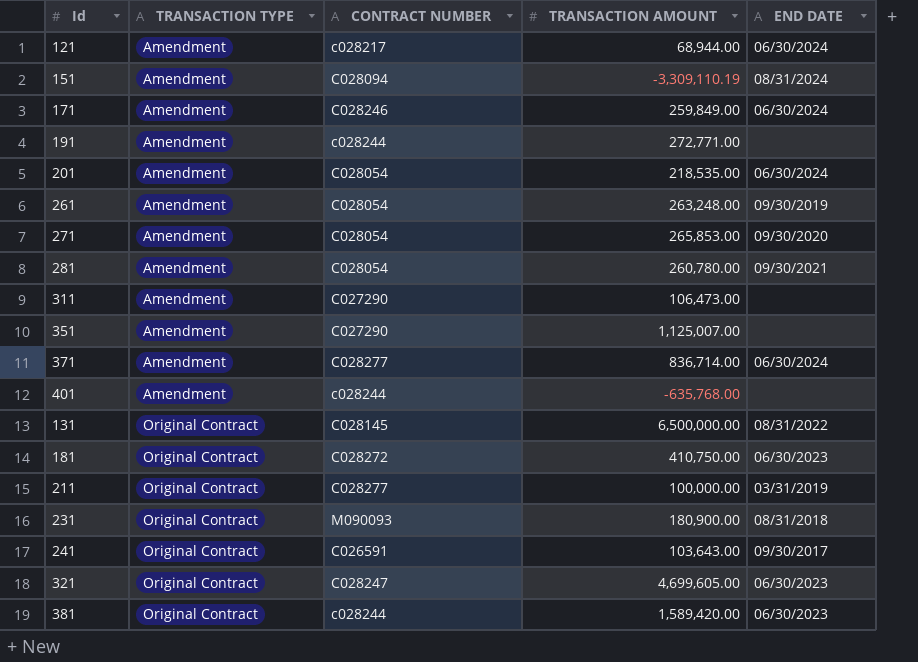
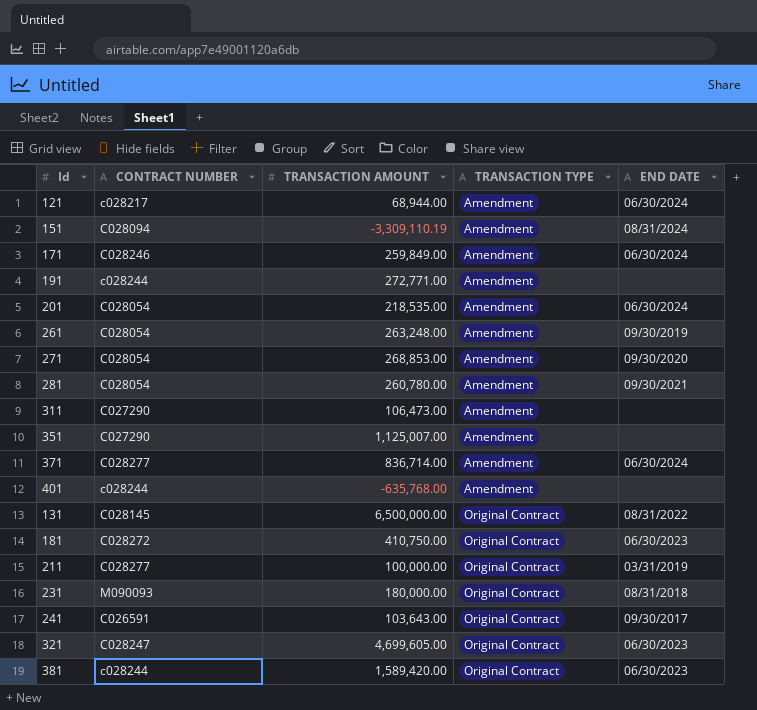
column TRANSACTION TYPE | position: 2 -> 4
271 | TRANSACTION AMOUNT: 265,853.00 -> 268,853.00
231 | TRANSACTION AMOUNT: 180,900.00 -> 180,000.00

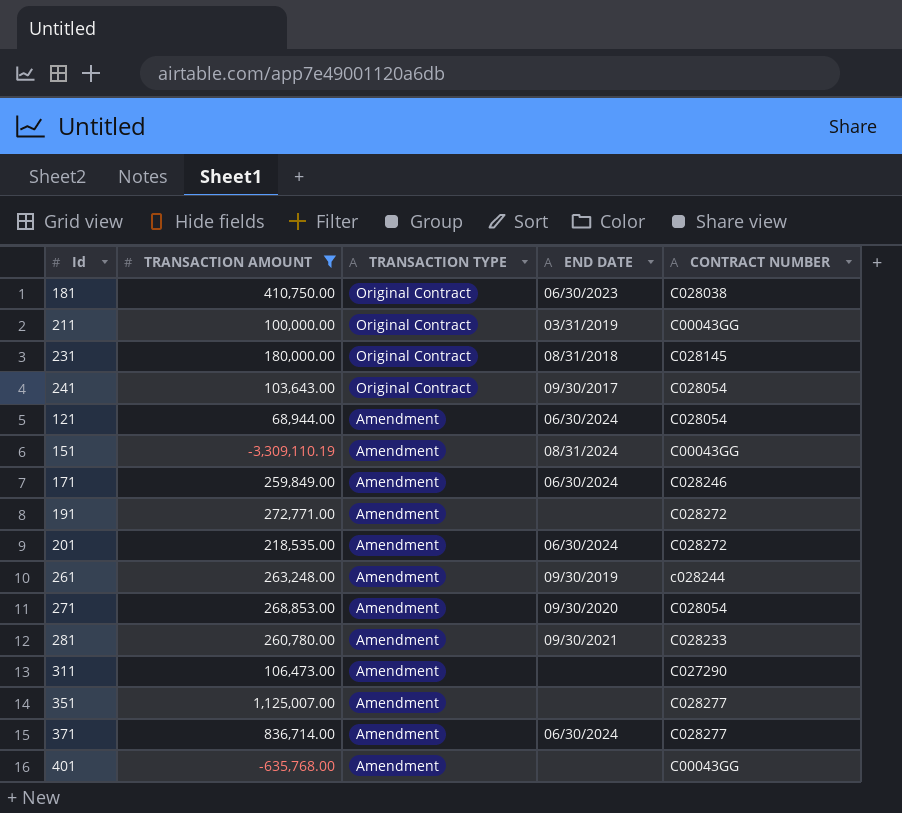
filter: none -> TRANSACTION AMOUNT <= 1,125,007.00
row order: TRANSACTION TYPE ascending -> TRANSACTION TYPE descending
column CONTRACT NUMBER | position: 2 -> 5
181 | CONTRACT NUMBER: C028272 -> C028038
211 | CONTRACT NUMBER: C028277 -> C00043GG
231 | CONTRACT NUMBER: M090093 -> C028145
241 | CONTRACT NUMBER: C026591 -> C028054
121 | CONTRACT NUMBER: c028217 -> C028054
151 | CONTRACT NUMBER: C028094 -> C00043GG
191 | CONTRACT NUMBER: c028244 -> C028272
201 | CONTRACT NUMBER: C028054 -> C028272
261 | CONTRACT NUMBER: C028054 -> c028244
281 | CONTRACT NUMBER: C028054 -> C028233
351 | CONTRACT NUMBER: C027290 -> C028277
401 | CONTRACT NUMBER: c028244 -> C00043GG

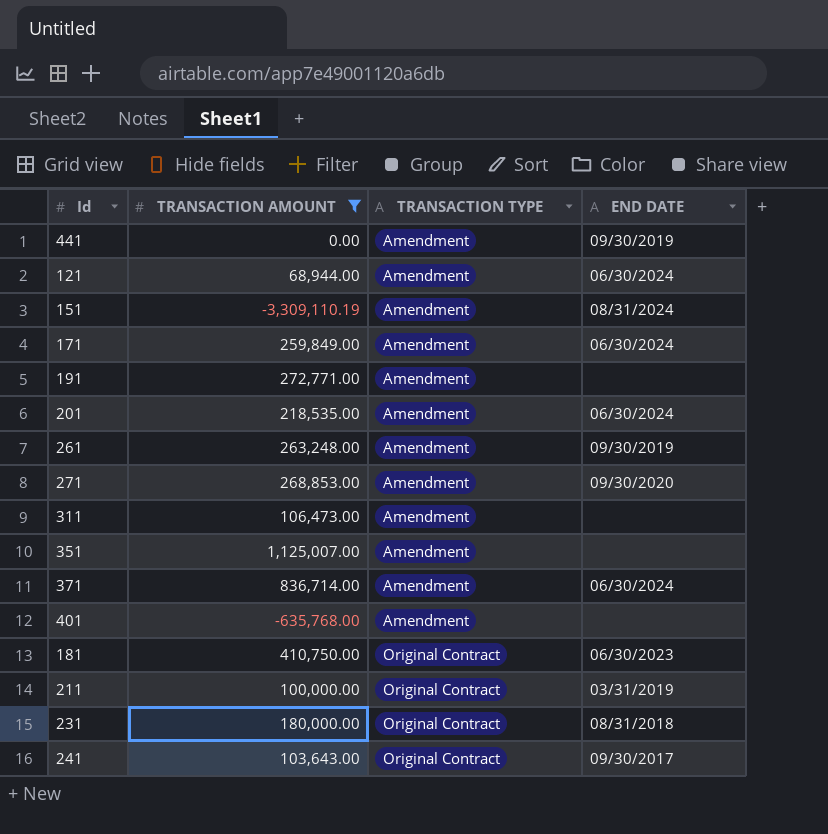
row order: TRANSACTION TYPE descending -> TRANSACTION TYPE ascending
column CONTRACT NUMBER | position: 5 -> none
row 281: 260,780.00 | Amendment | 09/30/2021 | C028233 -> none
row 441: none -> 0.00 | Amendment | 09/30/2019

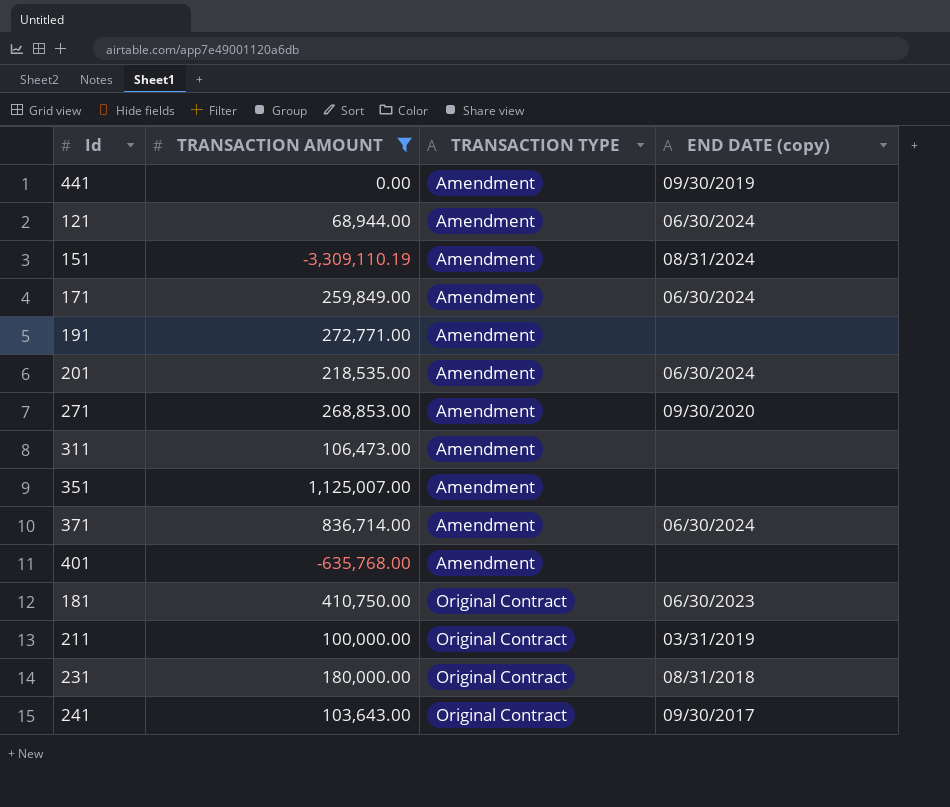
column name: END DATE -> END DATE (copy)
row 261: 263,248.00 | Amendment | 09/30/2019 -> none

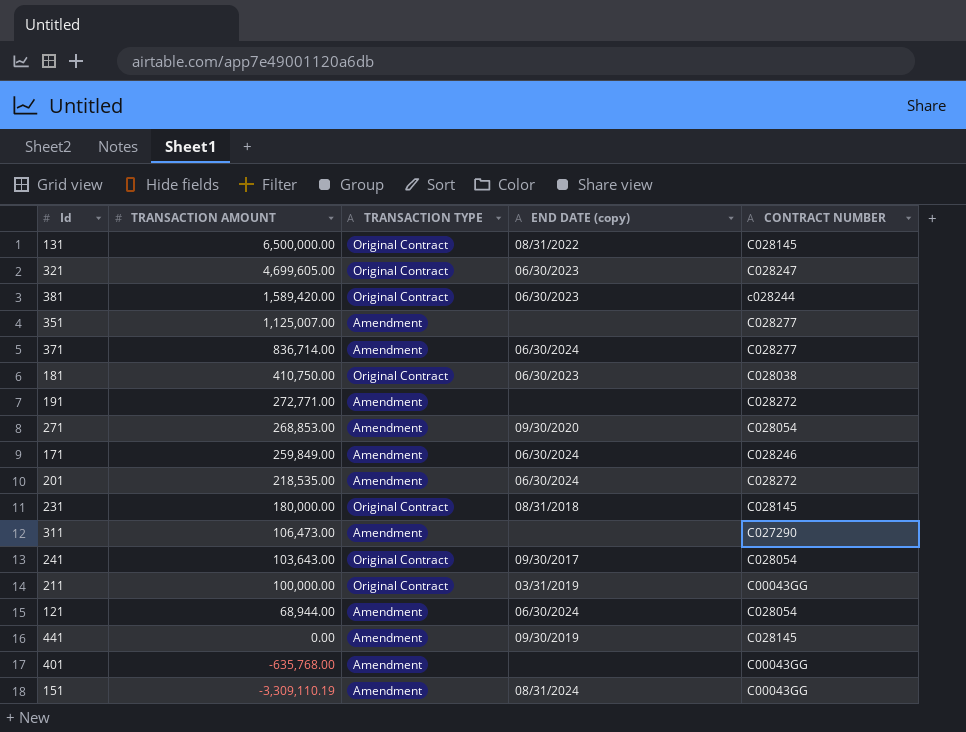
filter: TRANSACTION AMOUNT <= 1,125,007.00 -> none
row order: TRANSACTION TYPE ascending -> TRANSACTION AMOUNT descending
column CONTRACT NUMBER | position: none -> 5

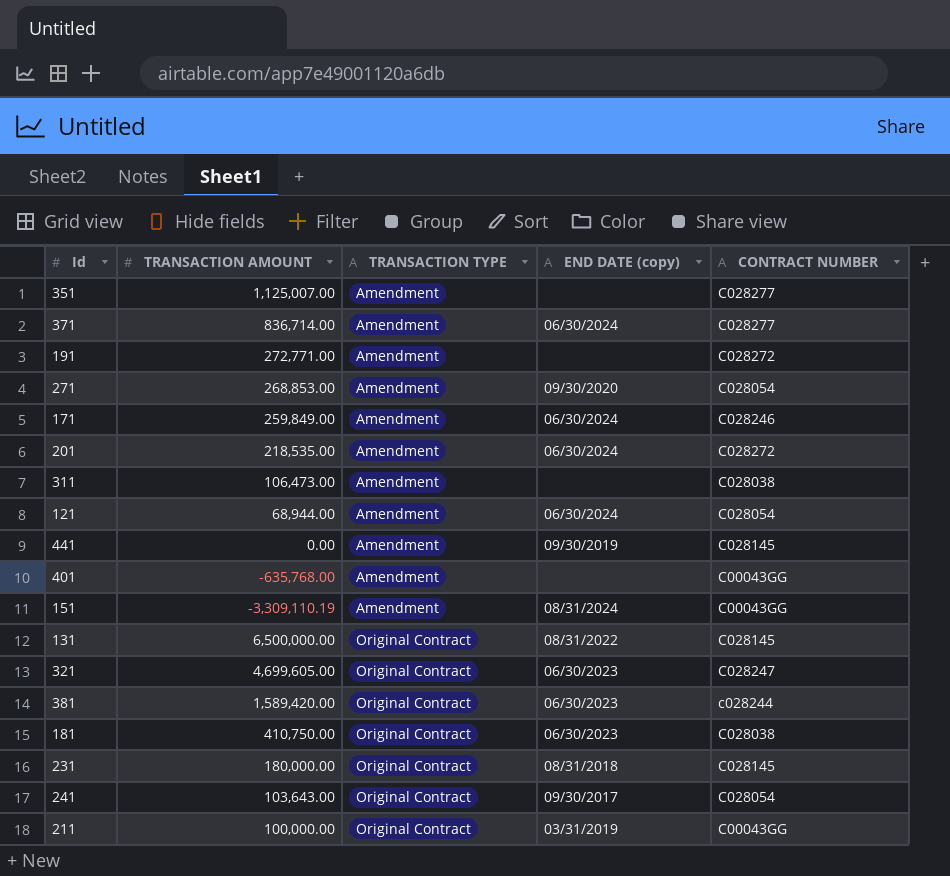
row order: TRANSACTION AMOUNT descending -> TRANSACTION TYPE ascending
311 | CONTRACT NUMBER: C027290 -> C028038

